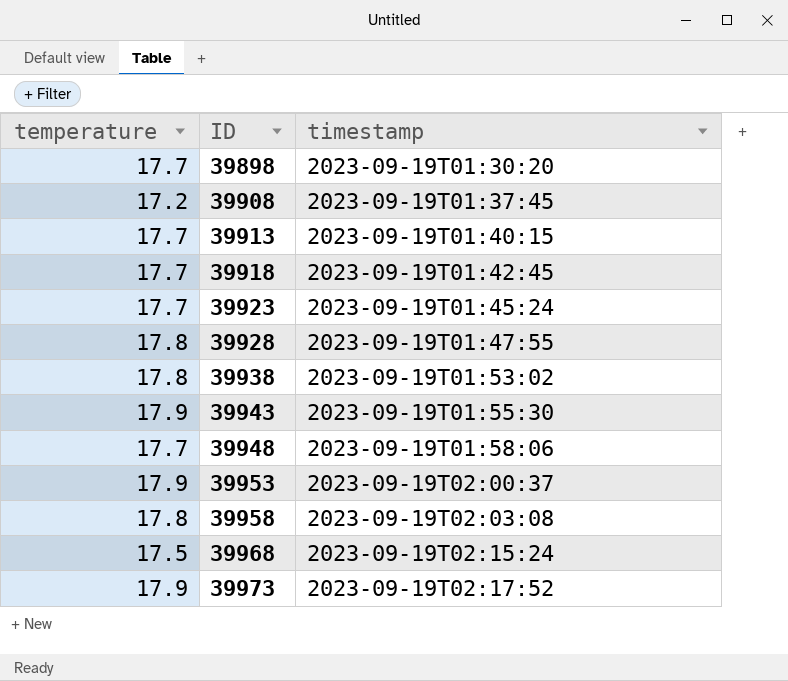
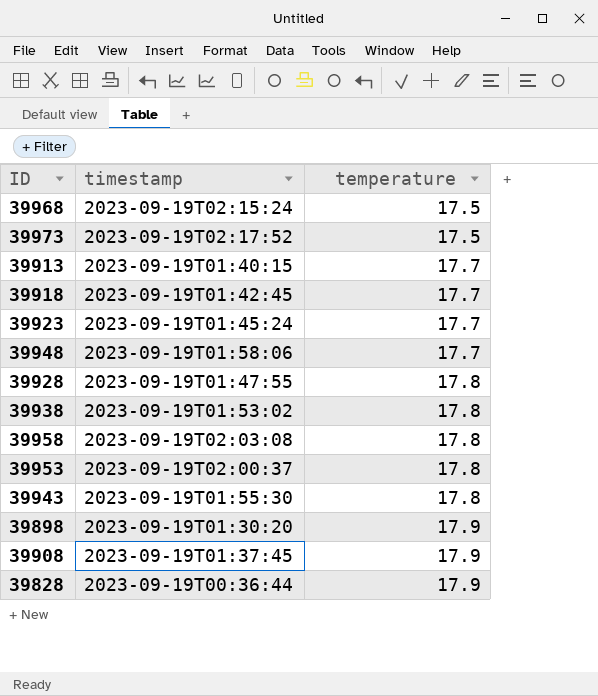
row order: ID ascending -> temperature ascending
column temperature | position: 1 -> 3
39973 | temperature: 17.9 -> 17.5
39953 | temperature: 17.9 -> 17.8
39943 | temperature: 17.9 -> 17.8
39898 | temperature: 17.7 -> 17.9
39908 | temperature: 17.2 -> 17.9
row 39828: none -> 2023-09-19T00:36:44 | 17.9

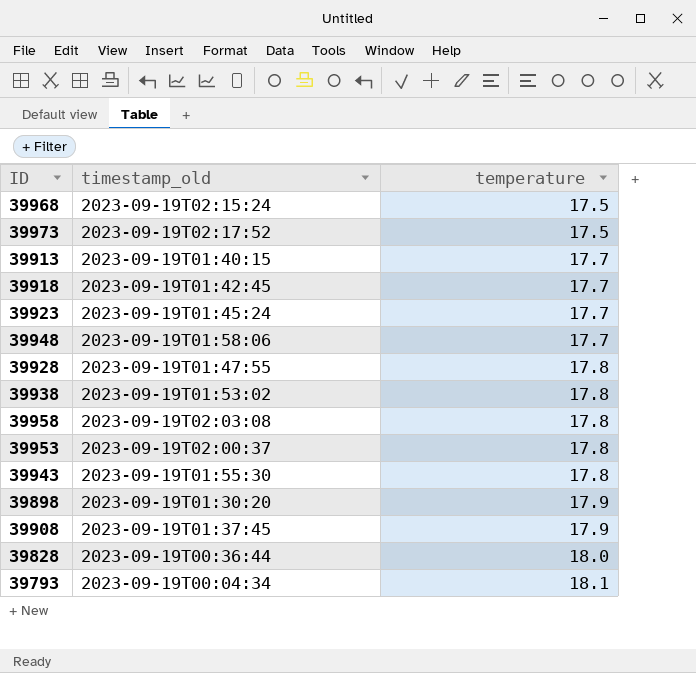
column name: timestamp -> timestamp_old
39828 | temperature: 17.9 -> 18.0
row 39793: none -> 2023-09-19T00:04:34 | 18.1

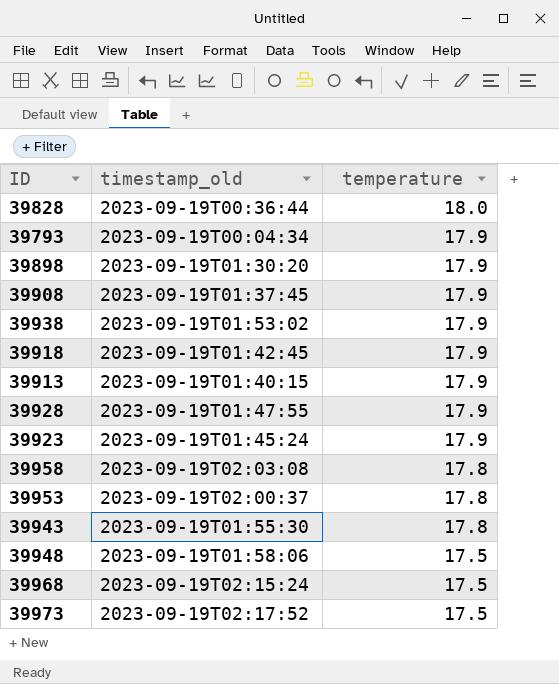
row order: temperature ascending -> temperature descending
39793 | temperature: 18.1 -> 17.9
39938 | temperature: 17.8 -> 17.9
39918 | temperature: 17.7 -> 17.9
39913 | temperature: 17.7 -> 17.9
39928 | temperature: 17.8 -> 17.9
39923 | temperature: 17.7 -> 17.9
39948 | temperature: 17.7 -> 17.5

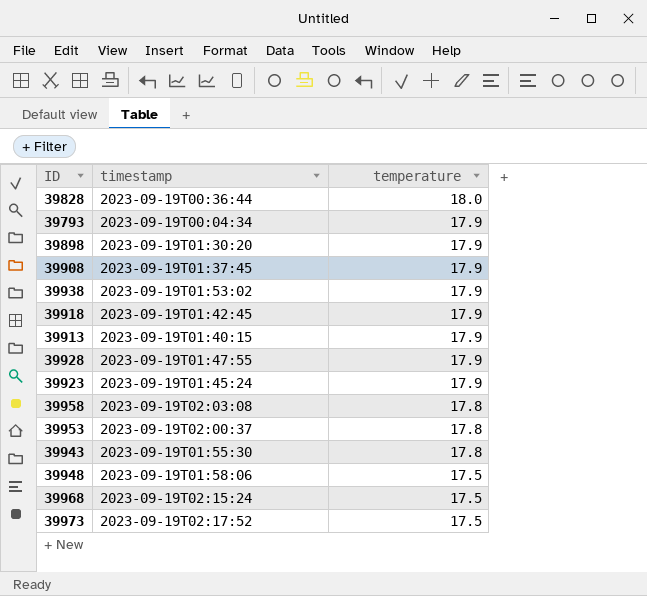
column name: timestamp_old -> timestamp

